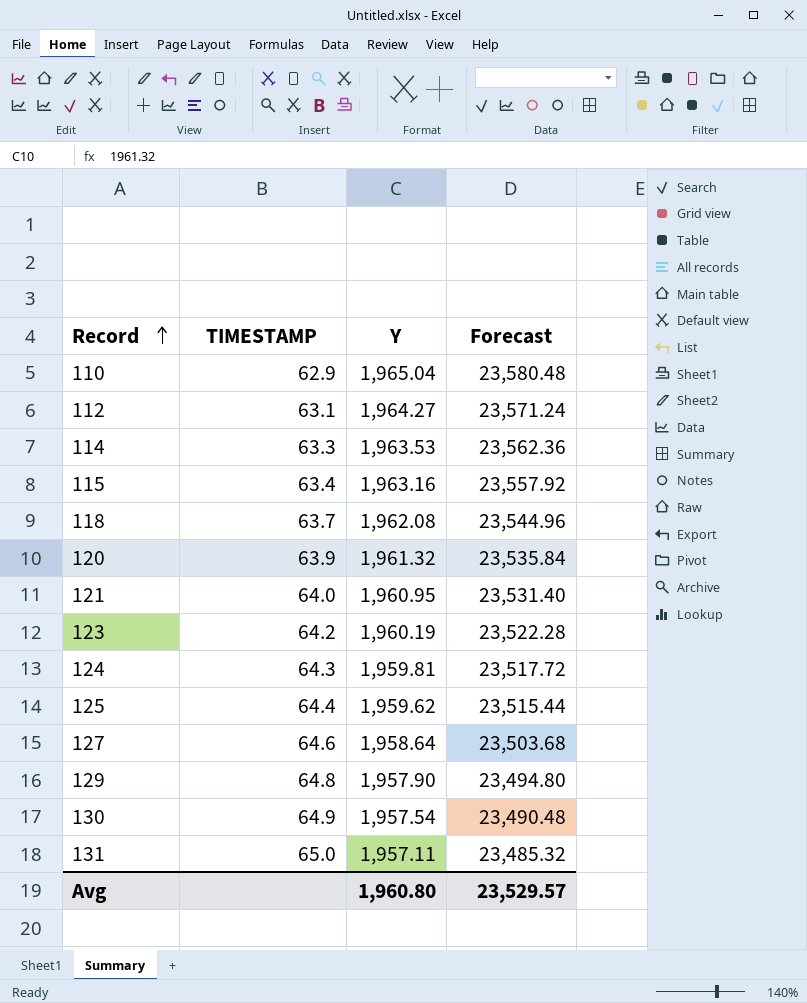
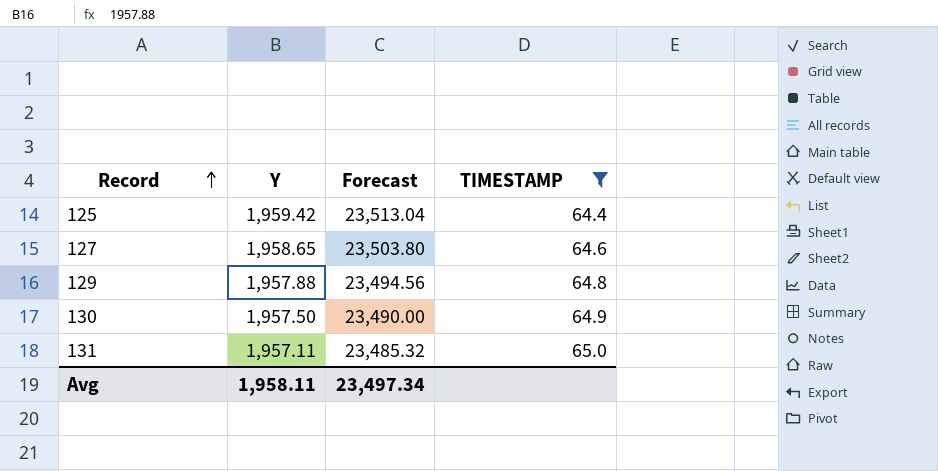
filter: none -> TIMESTAMP >= 64.4
column TIMESTAMP | position: 2 -> 4
125 | Y: 1,959.62 -> 1,959.42
125 | Forecast: 23,515.44 -> 23,513.04
127 | Y: 1,958.64 -> 1,958.65
127 | Forecast: 23,503.68 -> 23,503.80
129 | Y: 1,957.90 -> 1,957.88
129 | Forecast: 23,494.80 -> 23,494.56
130 | Y: 1,957.54 -> 1,957.50
130 | Forecast: 23,490.48 -> 23,490.00
Avg | Y: 1,960.80 -> 1,958.11
Avg | Forecast: 23,529.57 -> 23,497.34

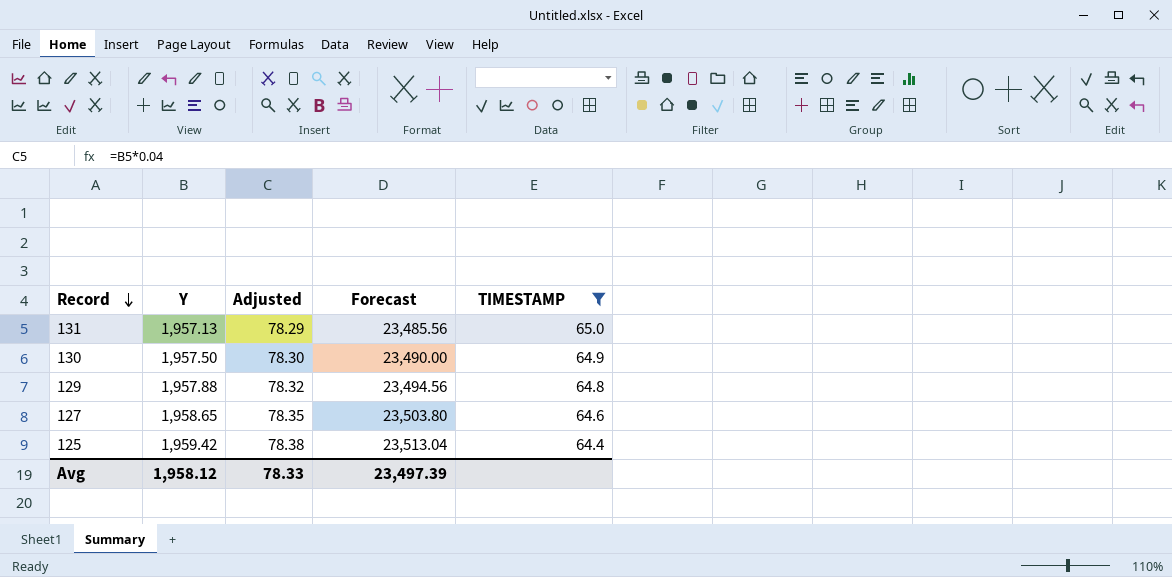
row order: Record ascending -> Record descending
column Adjusted | formula: none -> [Y] * 0.04
131 | Y: 1,957.11 -> 1,957.13
131 | Forecast: 23,485.32 -> 23,485.56
Avg | Y: 1,958.11 -> 1,958.12
Avg | Forecast: 23,497.34 -> 23,497.39

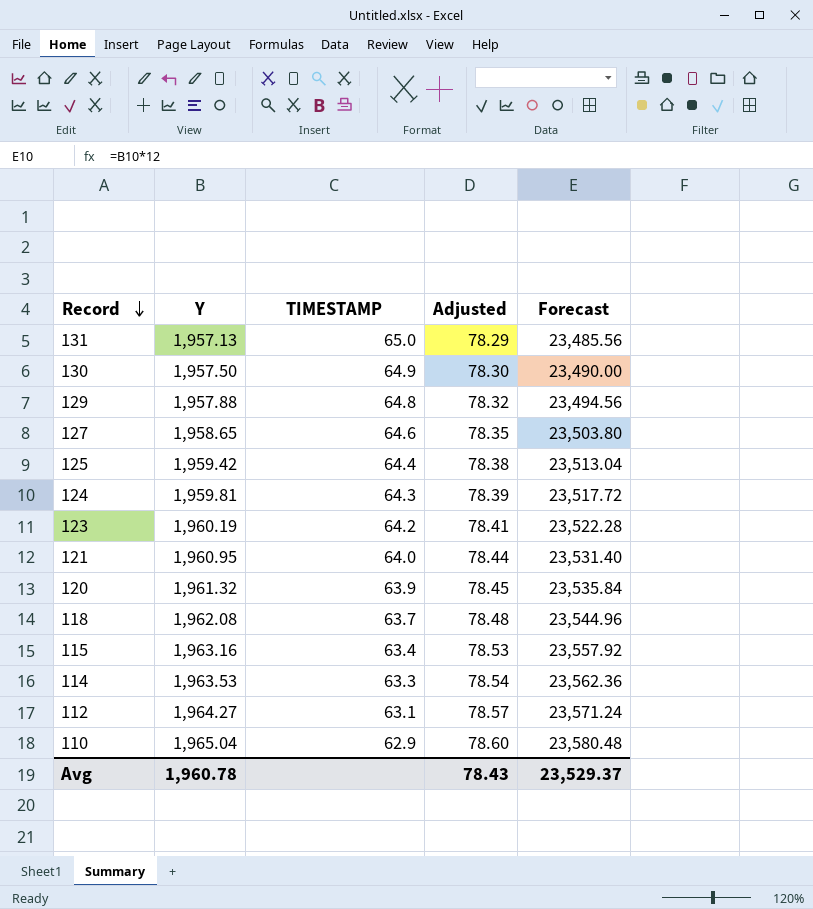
filter: TIMESTAMP >= 64.4 -> none
column TIMESTAMP | position: 5 -> 3
Avg | Y: 1,958.12 -> 1,960.78
Avg | Adjusted: 78.33 -> 78.43
Avg | Forecast: 23,497.39 -> 23,529.37

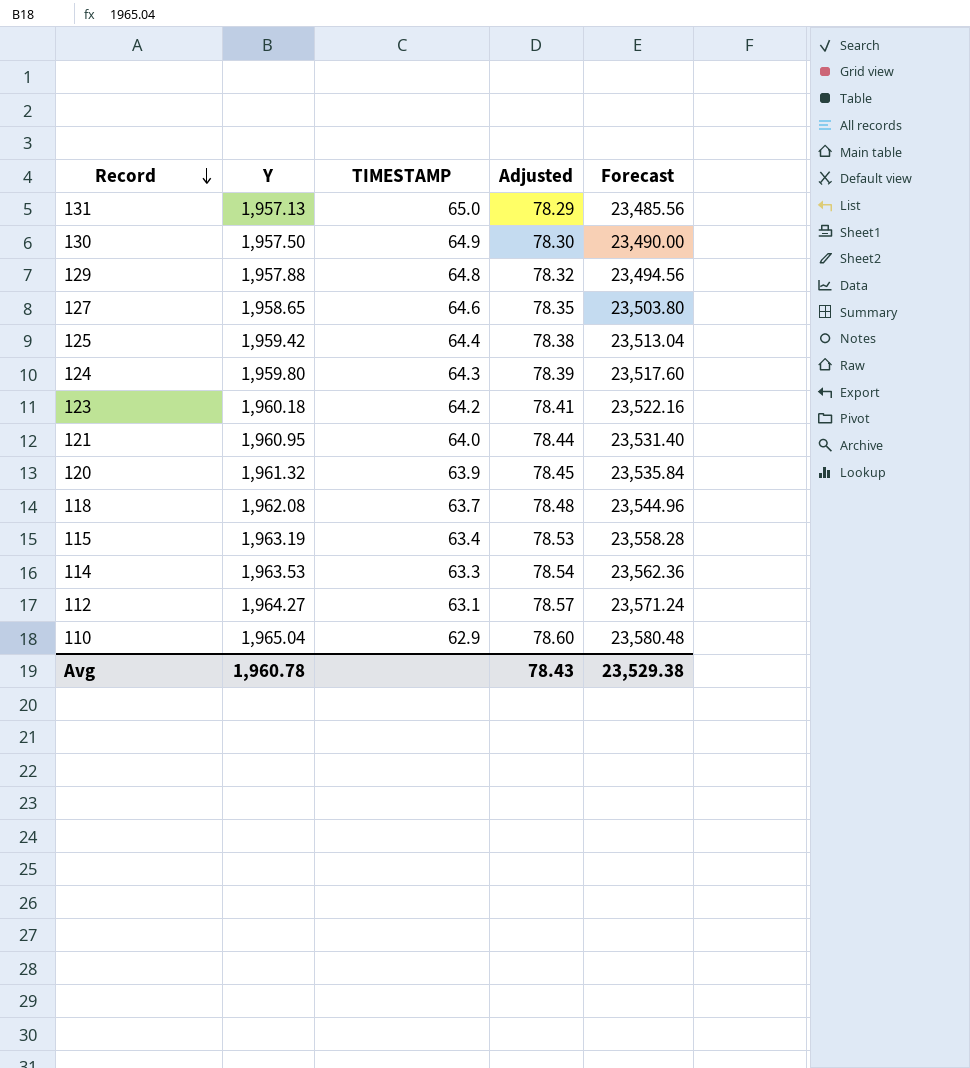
124 | Y: 1,959.81 -> 1,959.80
124 | Forecast: 23,517.72 -> 23,517.60
123 | Y: 1,960.19 -> 1,960.18
123 | Forecast: 23,522.28 -> 23,522.16
115 | Y: 1,963.16 -> 1,963.19
115 | Forecast: 23,557.92 -> 23,558.28
Avg | Forecast: 23,529.37 -> 23,529.38

